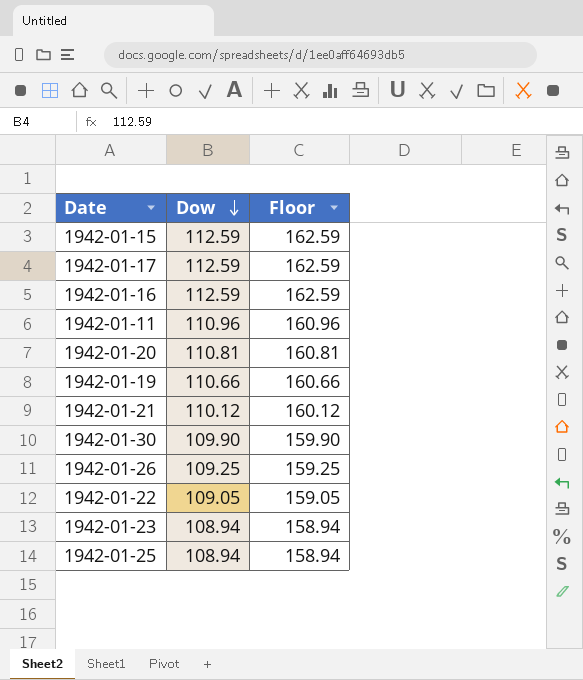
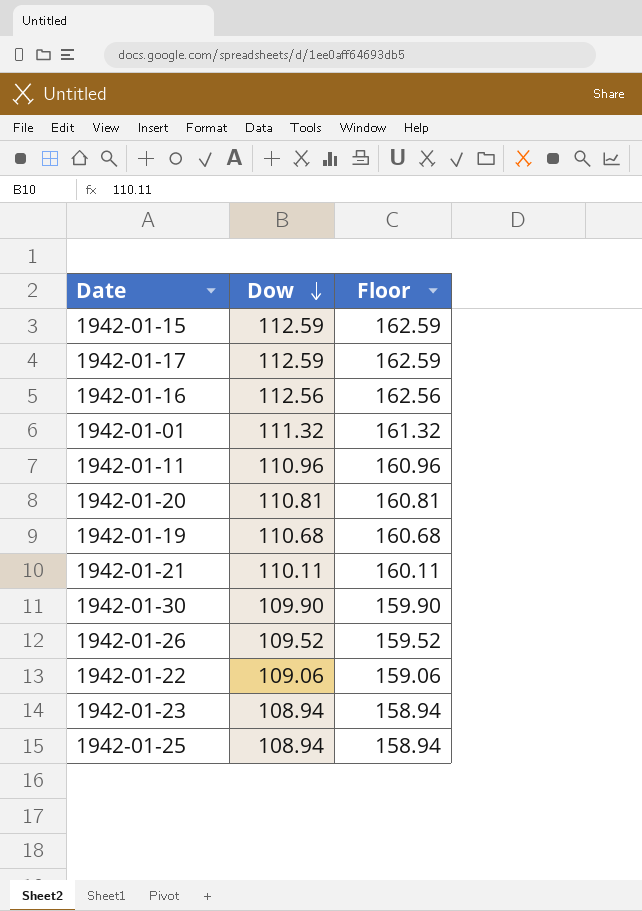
1942-01-16 | Dow: 112.59 -> 112.56
1942-01-16 | Floor: 162.59 -> 162.56
row 1942-01-01: none -> 111.32 | 161.32
1942-01-19 | Dow: 110.66 -> 110.68
1942-01-19 | Floor: 160.66 -> 160.68
1942-01-21 | Dow: 110.12 -> 110.11
1942-01-21 | Floor: 160.12 -> 160.11
1942-01-26 | Dow: 109.25 -> 109.52
1942-01-26 | Floor: 159.25 -> 159.52
1942-01-22 | Dow: 109.05 -> 109.06
1942-01-22 | Floor: 159.05 -> 159.06

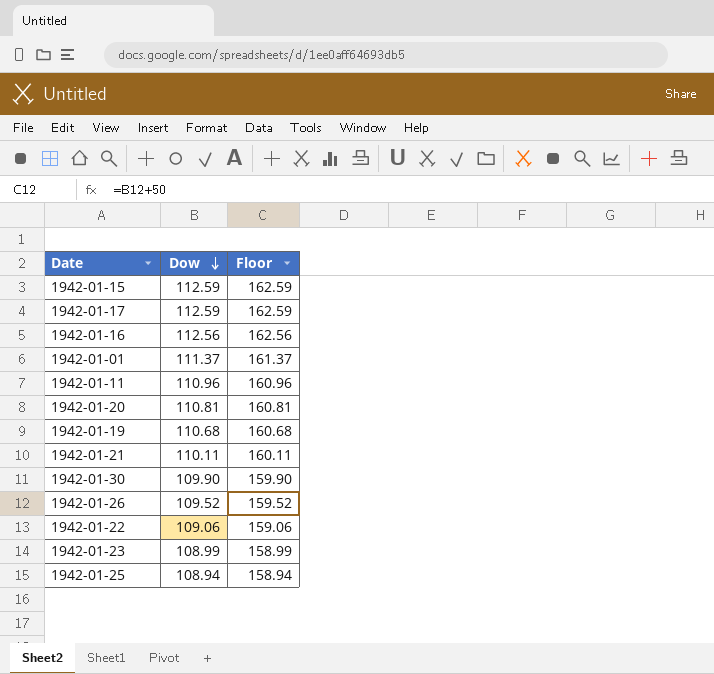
1942-01-01 | Dow: 111.32 -> 111.37
1942-01-01 | Floor: 161.32 -> 161.37
1942-01-23 | Dow: 108.94 -> 108.99
1942-01-23 | Floor: 158.94 -> 158.99

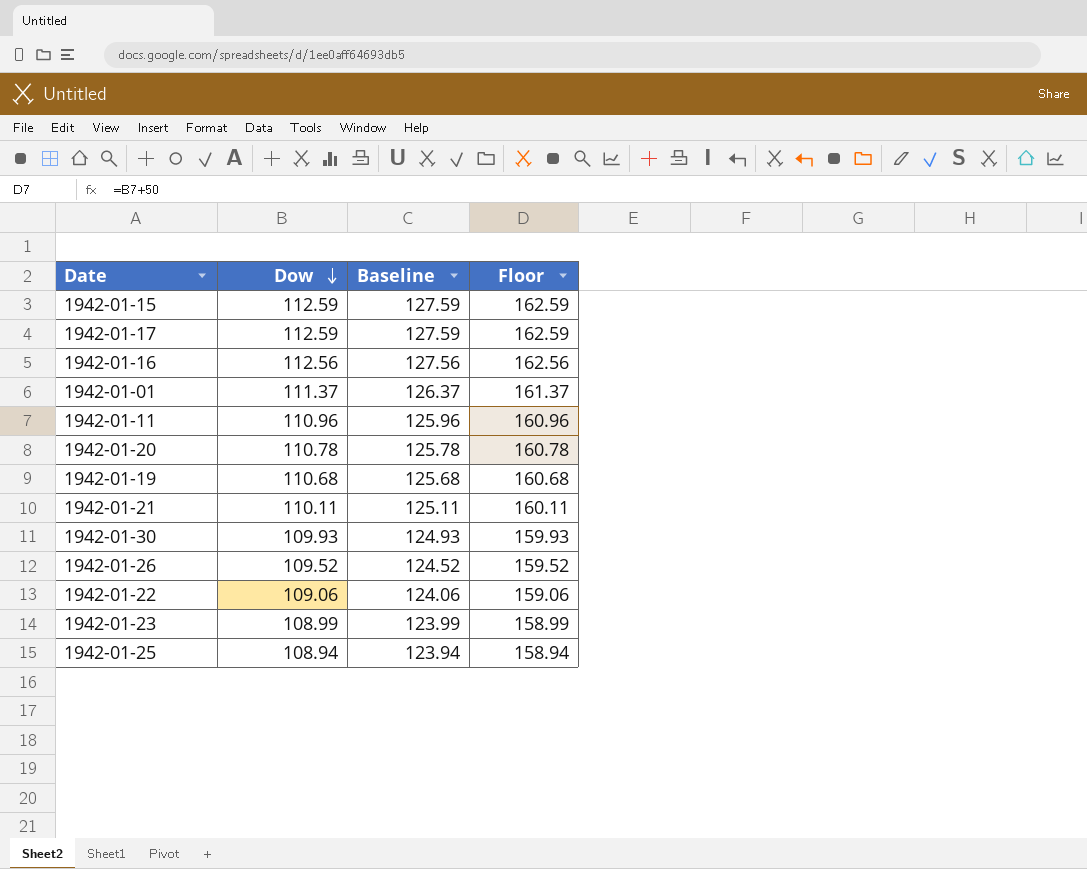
column Baseline | formula: none -> [Dow] + 15
1942-01-20 | Dow: 110.81 -> 110.78
1942-01-20 | Floor: 160.81 -> 160.78
1942-01-30 | Dow: 109.90 -> 109.93
1942-01-30 | Floor: 159.90 -> 159.93

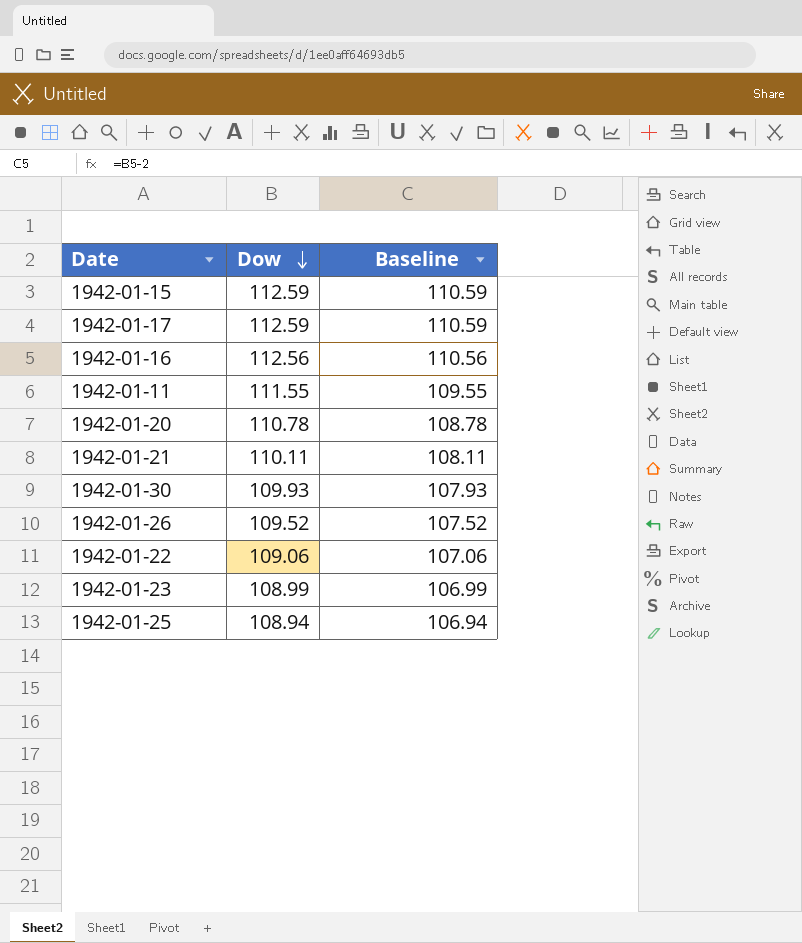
column Floor | formula: [Dow] + 50 -> none
column Baseline | formula: [Dow] + 15 -> [Dow] - 2
row 1942-01-01: 111.37 | 126.37 | 161.37 -> none
row 1942-01-19: 110.68 | 125.68 | 160.68 -> none
1942-01-11 | Dow: 110.96 -> 111.55

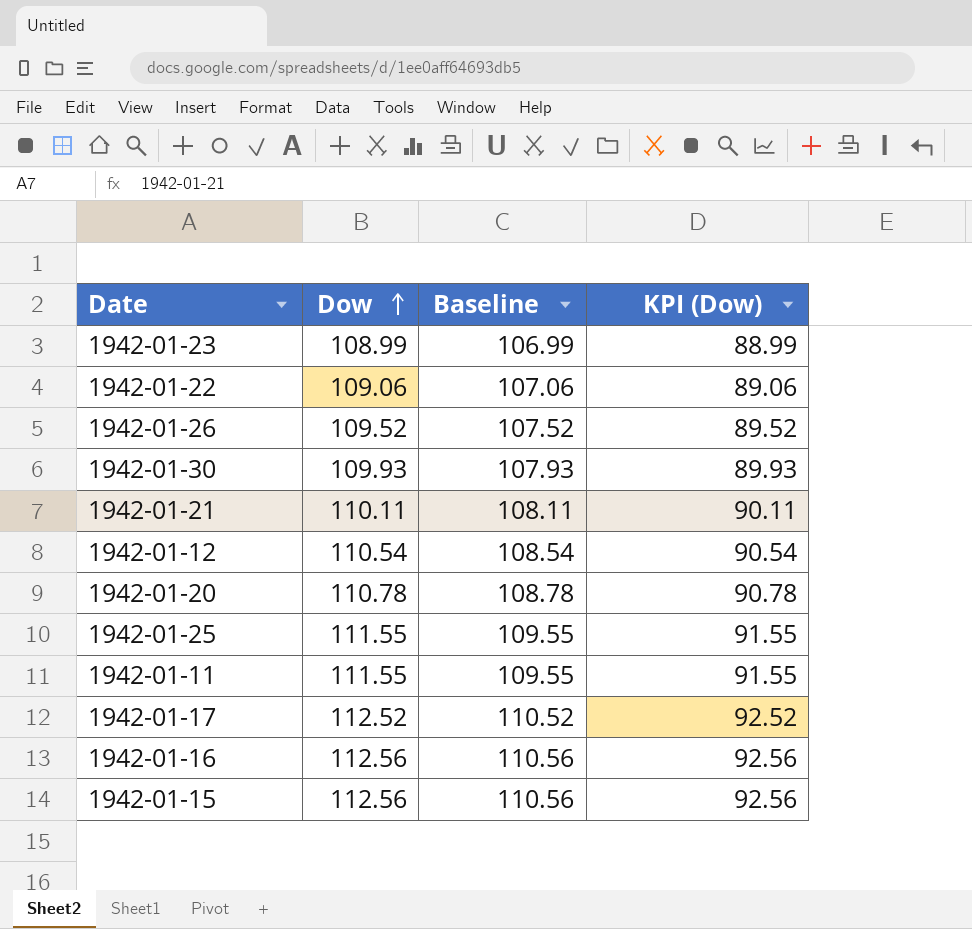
row order: Dow descending -> Dow ascending
column KPI (Dow) | formula: none -> [Dow] - 20
row 1942-01-12: none -> 110.54 | 108.54 | 90.54
1942-01-25 | Dow: 108.94 -> 111.55
1942-01-25 | Baseline: 106.94 -> 109.55
1942-01-17 | Dow: 112.59 -> 112.52
1942-01-17 | Baseline: 110.59 -> 110.52
1942-01-15 | Dow: 112.59 -> 112.56
1942-01-15 | Baseline: 110.59 -> 110.56

